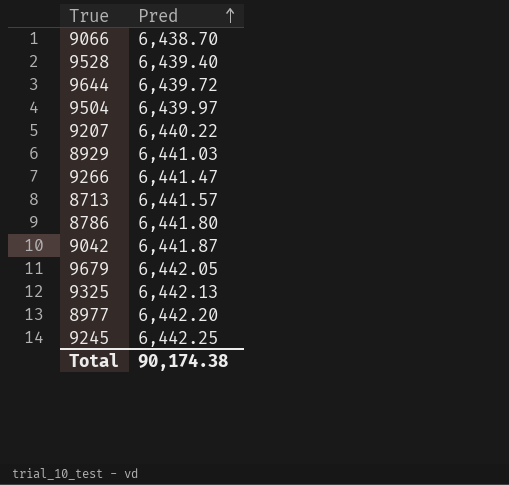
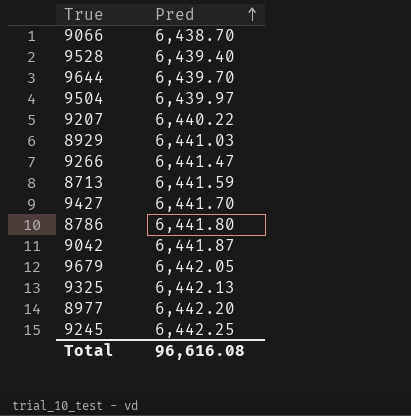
9644 | Pred: 6,439.72 -> 6,439.70
8713 | Pred: 6,441.57 -> 6,441.59
row 9427: none -> 6,441.70
Total | Pred: 90,174.38 -> 96,616.08

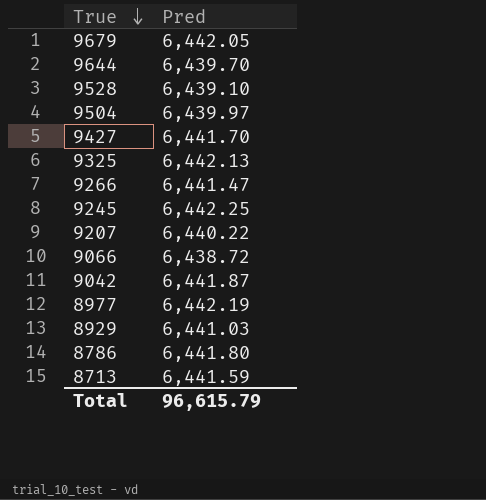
row order: Pred ascending -> True descending
9528 | Pred: 6,439.40 -> 6,439.10
9066 | Pred: 6,438.70 -> 6,438.72
8977 | Pred: 6,442.20 -> 6,442.19
Total | Pred: 96,616.08 -> 96,615.79

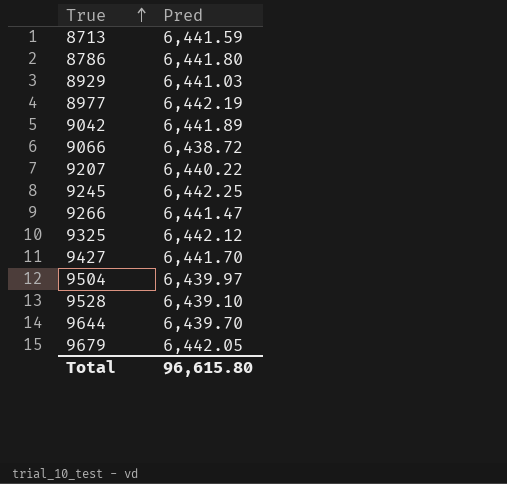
row order: True descending -> True ascending
9042 | Pred: 6,441.87 -> 6,441.89
9325 | Pred: 6,442.13 -> 6,442.12
Total | Pred: 96,615.79 -> 96,615.80

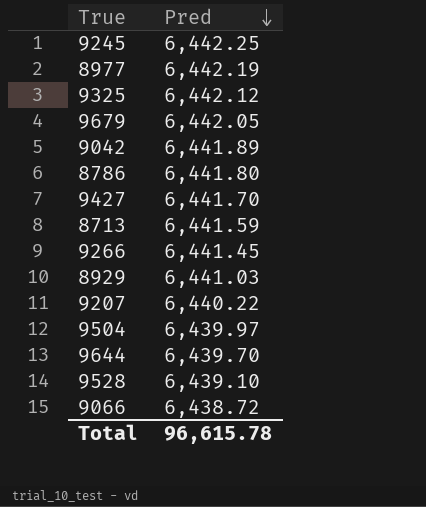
row order: True ascending -> Pred descending
9266 | Pred: 6,441.47 -> 6,441.45
Total | Pred: 96,615.80 -> 96,615.78

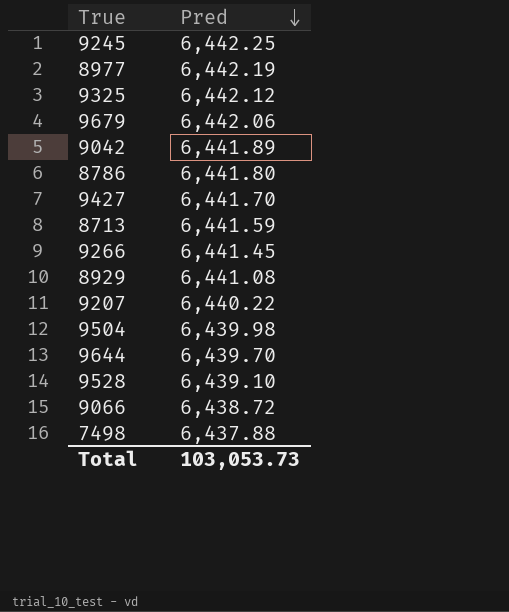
9679 | Pred: 6,442.05 -> 6,442.06
8929 | Pred: 6,441.03 -> 6,441.08
9504 | Pred: 6,439.97 -> 6,439.98
row 7498: none -> 6,437.88
Total | Pred: 96,615.78 -> 103,053.73

